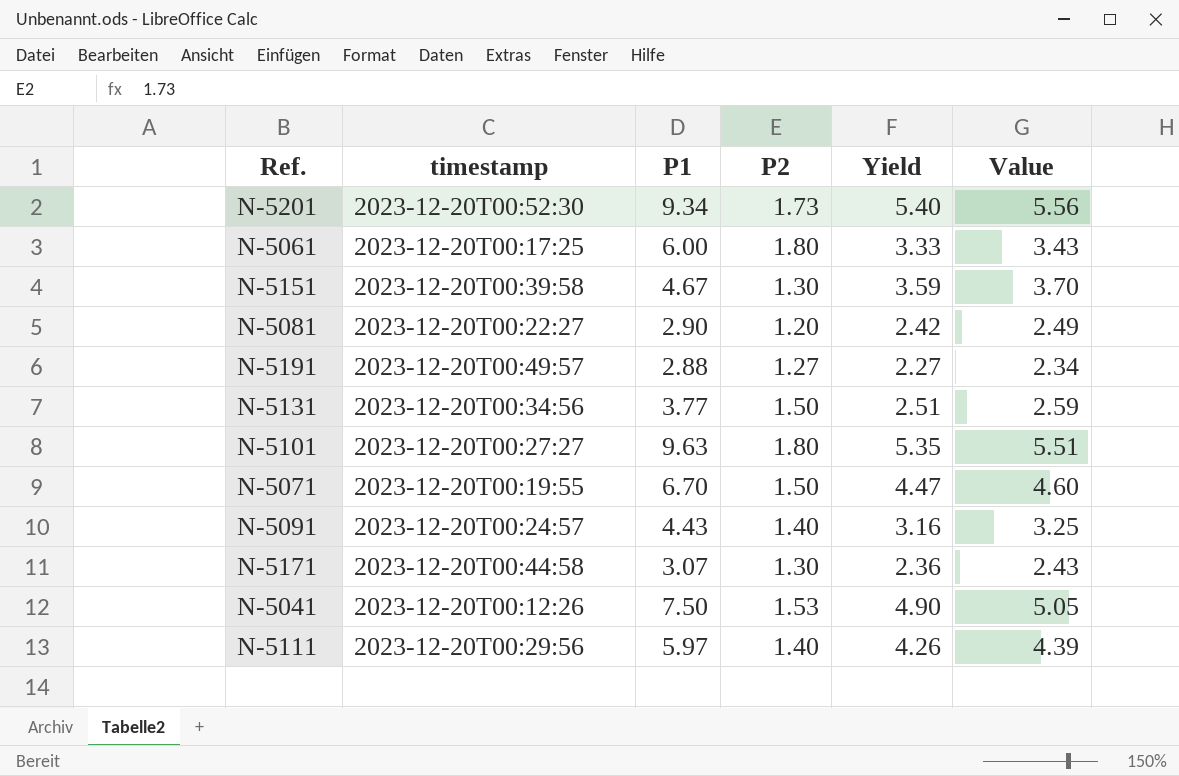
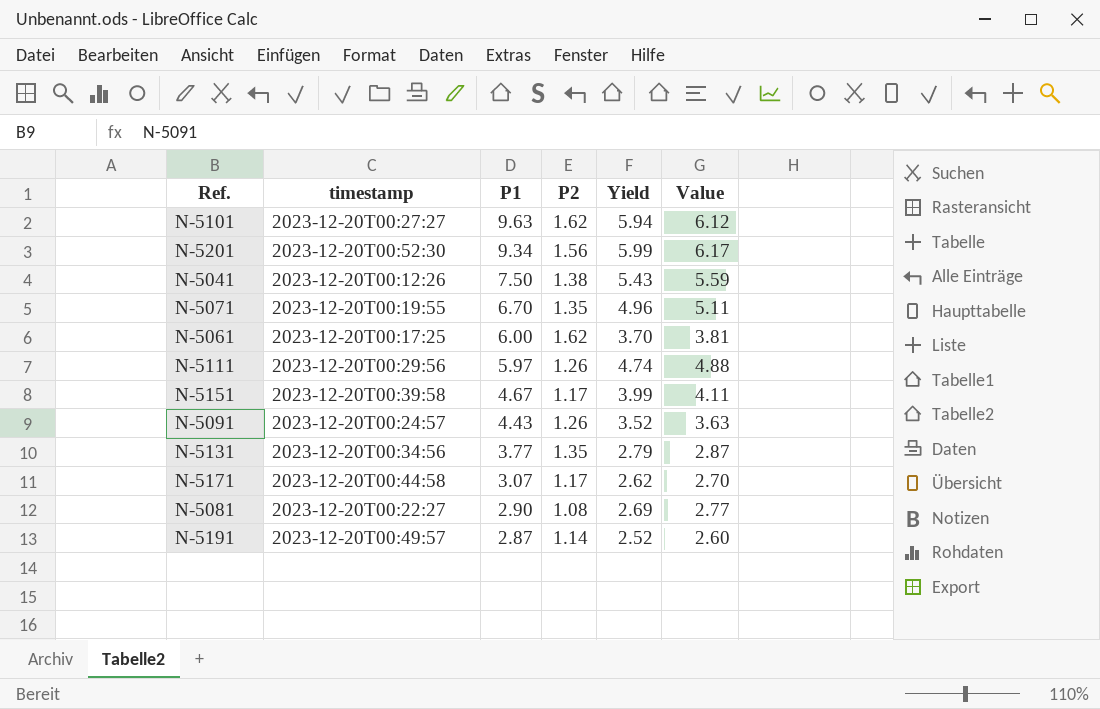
row order: none -> P1 descending
N-5101 | P2: 1.80 -> 1.62
N-5101 | Yield: 5.35 -> 5.94
N-5101 | Value: 5.51 -> 6.12
N-5201 | P2: 1.73 -> 1.56
N-5201 | Yield: 5.40 -> 5.99
N-5201 | Value: 5.56 -> 6.17
N-5041 | P2: 1.53 -> 1.38
N-5041 | Yield: 4.90 -> 5.43
N-5041 | Value: 5.05 -> 5.59
N-5071 | P2: 1.50 -> 1.35
N-5071 | Yield: 4.47 -> 4.96
N-5071 | Value: 4.60 -> 5.11
N-5061 | P2: 1.80 -> 1.62
N-5061 | Yield: 3.33 -> 3.70
N-5061 | Value: 3.43 -> 3.81
N-5111 | P2: 1.40 -> 1.26
N-5111 | Yield: 4.26 -> 4.74
N-5111 | Value: 4.39 -> 4.88
N-5151 | P2: 1.30 -> 1.17
N-5151 | Yield: 3.59 -> 3.99
N-5151 | Value: 3.70 -> 4.11
N-5091 | P2: 1.40 -> 1.26
N-5091 | Yield: 3.16 -> 3.52
N-5091 | Value: 3.25 -> 3.63
N-5131 | P2: 1.50 -> 1.35
N-5131 | Yield: 2.51 -> 2.79
N-5131 | Value: 2.59 -> 2.87
N-5171 | P2: 1.30 -> 1.17
N-5171 | Yield: 2.36 -> 2.62
N-5171 | Value: 2.43 -> 2.70
N-5081 | P2: 1.20 -> 1.08
N-5081 | Yield: 2.42 -> 2.69
N-5081 | Value: 2.49 -> 2.77
N-5191 | P1: 2.88 -> 2.87
N-5191 | P2: 1.27 -> 1.14
N-5191 | Yield: 2.27 -> 2.52
N-5191 | Value: 2.34 -> 2.60

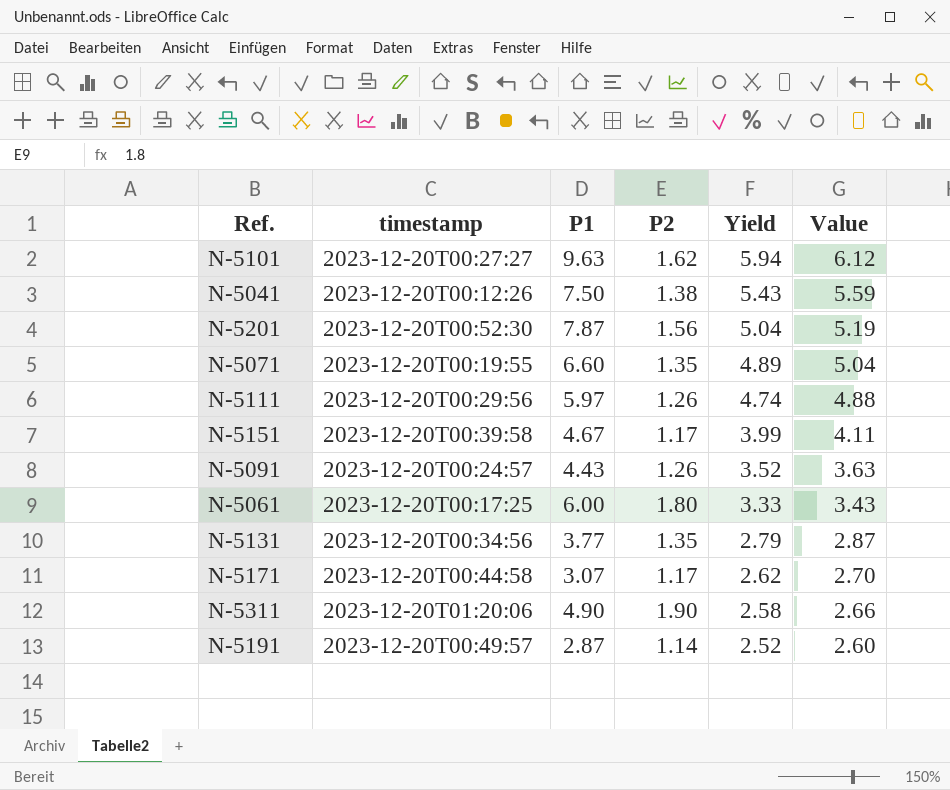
row order: P1 descending -> Yield descending
row N-5081: 2023-12-20T00:22:27 | 2.90 | 1.08 | 2.69 | 2.77 -> none
N-5201 | P1: 9.34 -> 7.87
N-5201 | Yield: 5.99 -> 5.04
N-5201 | Value: 6.17 -> 5.19
N-5071 | P1: 6.70 -> 6.60
N-5071 | Yield: 4.96 -> 4.89
N-5071 | Value: 5.11 -> 5.04
N-5061 | P2: 1.62 -> 1.80
N-5061 | Yield: 3.70 -> 3.33
N-5061 | Value: 3.81 -> 3.43
row N-5311: none -> 2023-12-20T01:20:06 | 4.90 | 1.90 | 2.58 | 2.66

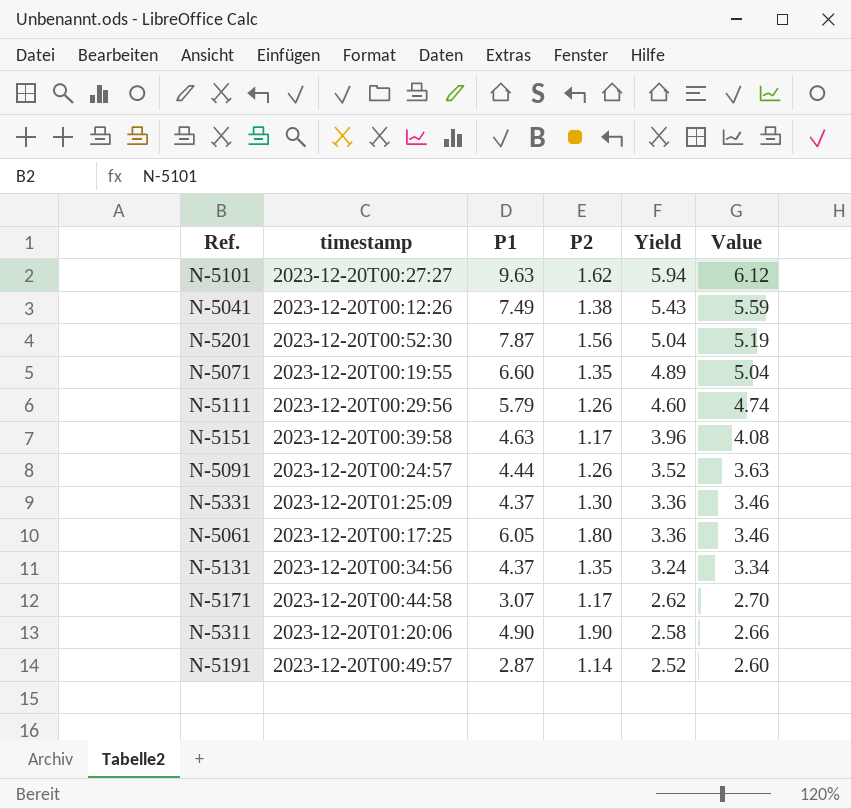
N-5041 | P1: 7.50 -> 7.49
N-5111 | P1: 5.97 -> 5.79
N-5111 | Yield: 4.74 -> 4.60
N-5111 | Value: 4.88 -> 4.74
N-5151 | P1: 4.67 -> 4.63
N-5151 | Yield: 3.99 -> 3.96
N-5151 | Value: 4.11 -> 4.08
N-5091 | P1: 4.43 -> 4.44
row N-5331: none -> 2023-12-20T01:25:09 | 4.37 | 1.30 | 3.36 | 3.46
N-5061 | P1: 6.00 -> 6.05
N-5061 | Yield: 3.33 -> 3.36
N-5061 | Value: 3.43 -> 3.46
N-5131 | P1: 3.77 -> 4.37
N-5131 | Yield: 2.79 -> 3.24
N-5131 | Value: 2.87 -> 3.34

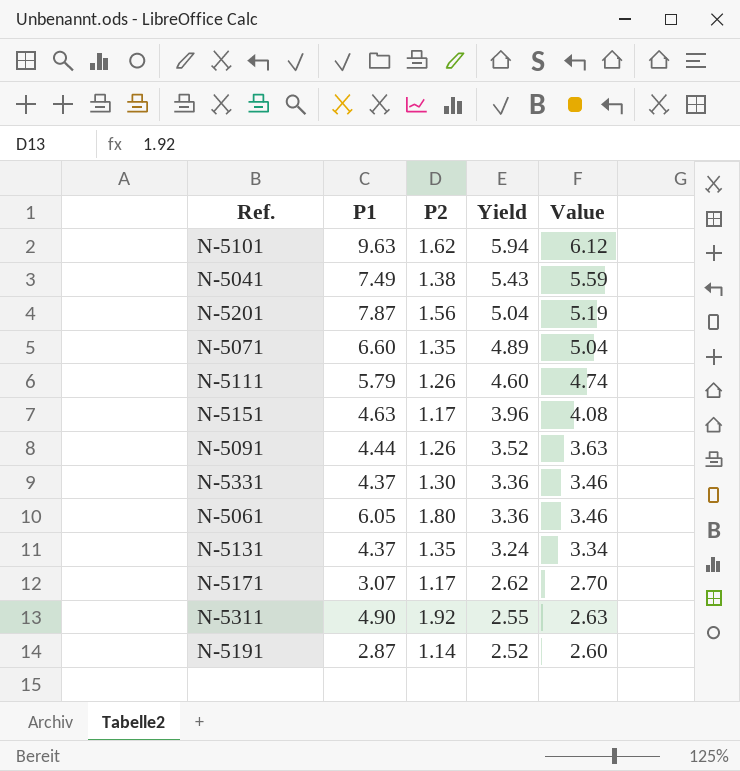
column timestamp | position: 2 -> none
N-5311 | P2: 1.90 -> 1.92
N-5311 | Yield: 2.58 -> 2.55
N-5311 | Value: 2.66 -> 2.63

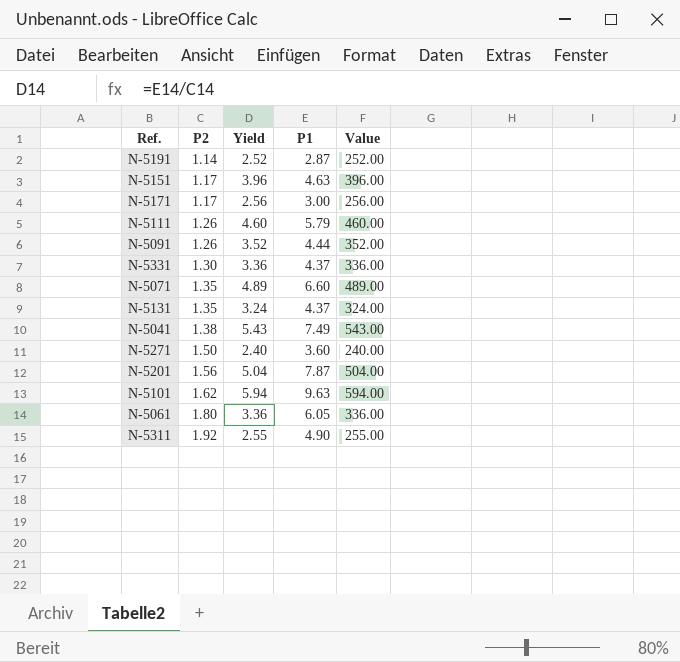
row order: Yield descending -> P2 ascending
column P1 | position: 2 -> 4
column Value | formula: [Yield] * 1.03 -> [Yield] * 100
N-5171 | Yield: 2.62 -> 2.56
N-5171 | P1: 3.07 -> 3.00
row N-5271: none -> 1.50 | 2.40 | 3.60 | 240.00

